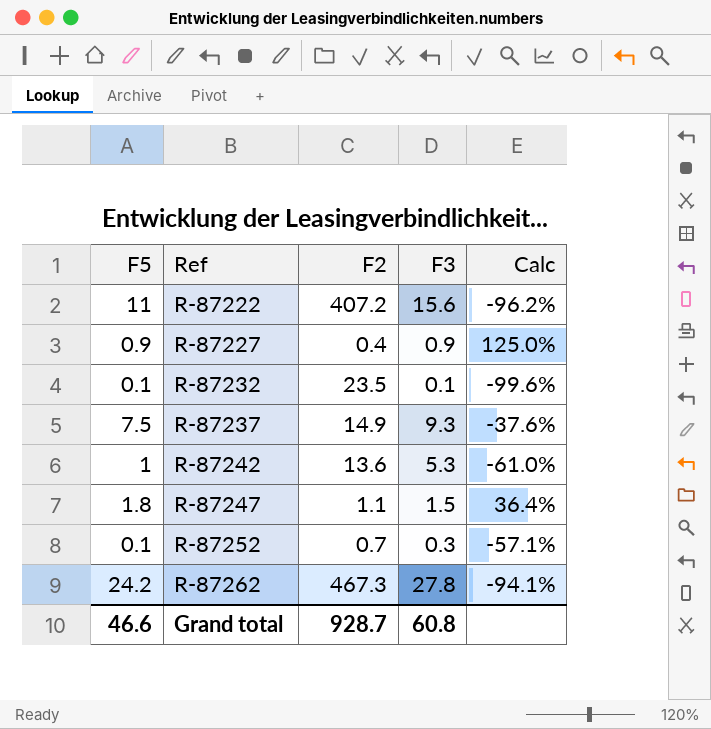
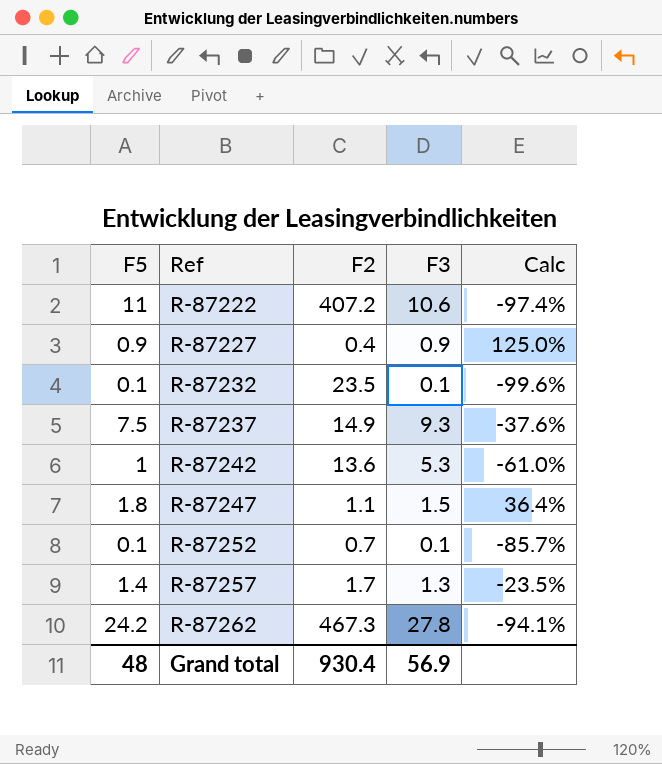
R-87222 | F3: 15.6 -> 10.6
R-87222 | Calc: -96.2% -> -97.4%
R-87252 | F3: 0.3 -> 0.1
R-87252 | Calc: -57.1% -> -85.7%
row R-87257: none -> 1.4 | 1.7 | 1.3 | -23.5%
Grand total | F5: 46.6 -> 48
Grand total | F2: 928.7 -> 930.4
Grand total | F3: 60.8 -> 56.9

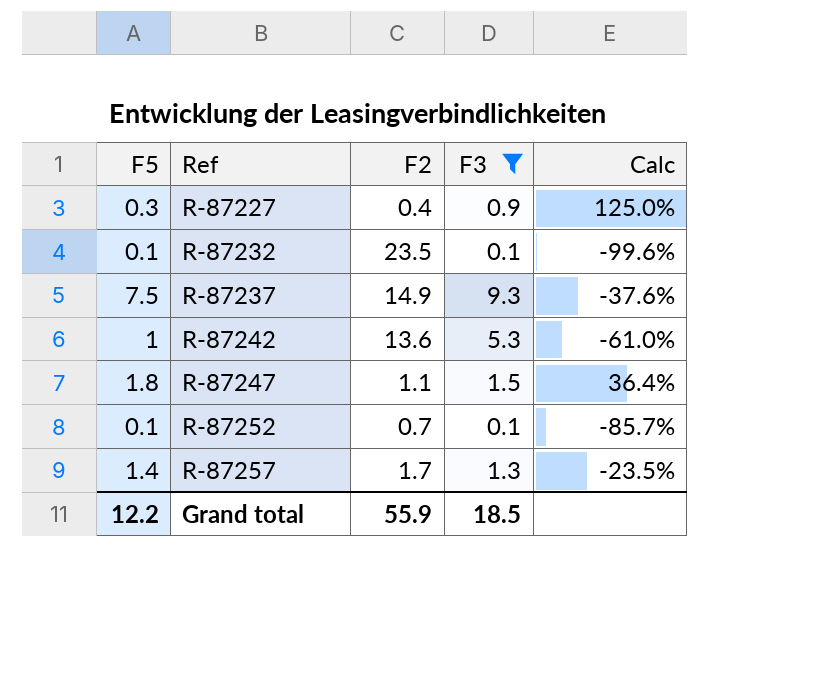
filter: none -> F3 <= 9.3
R-87227 | F5: 0.9 -> 0.3
Grand total | F5: 48 -> 12.2
Grand total | F2: 930.4 -> 55.9
Grand total | F3: 56.9 -> 18.5

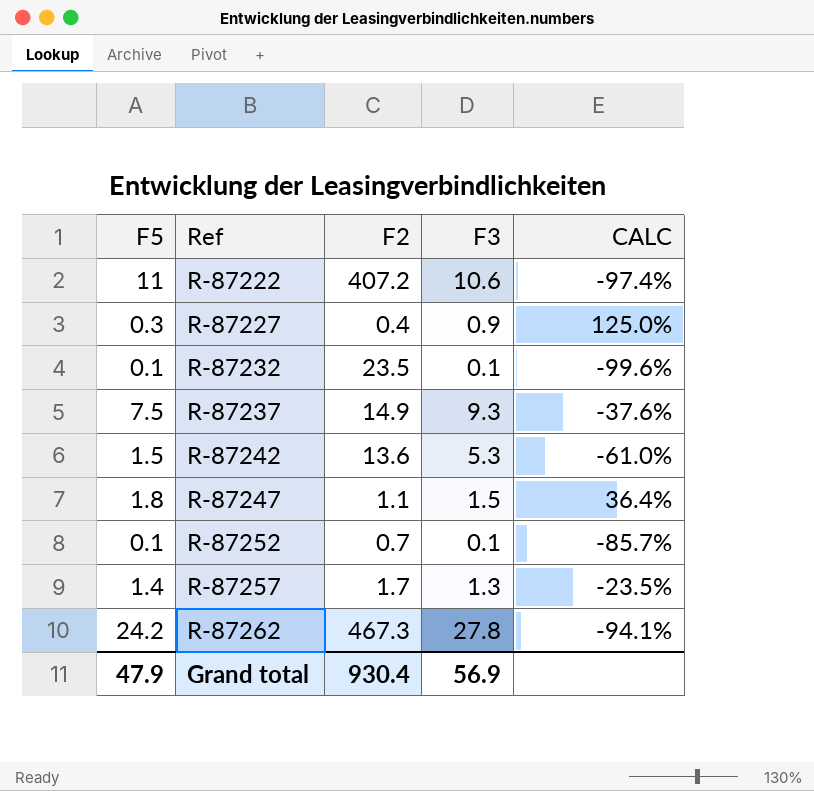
filter: F3 <= 9.3 -> none
column name: Calc -> CALC
R-87242 | F5: 1 -> 1.5
Grand total | F5: 12.2 -> 47.9
Grand total | F2: 55.9 -> 930.4
Grand total | F3: 18.5 -> 56.9

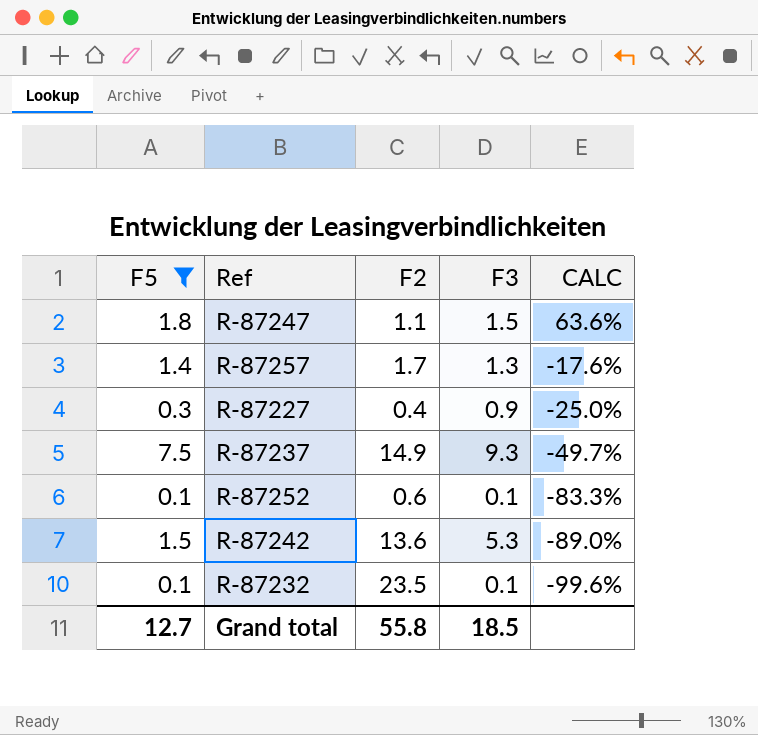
filter: none -> F5 <= 7.5
row order: Ref ascending -> CALC descending
column CALC | formula: ([F3] - [F2]) / [F2] -> ([F5] - [F2]) / [F2]
R-87252 | F2: 0.7 -> 0.6
Grand total | F5: 47.9 -> 12.7
Grand total | F2: 930.4 -> 55.8
Grand total | F3: 56.9 -> 18.5

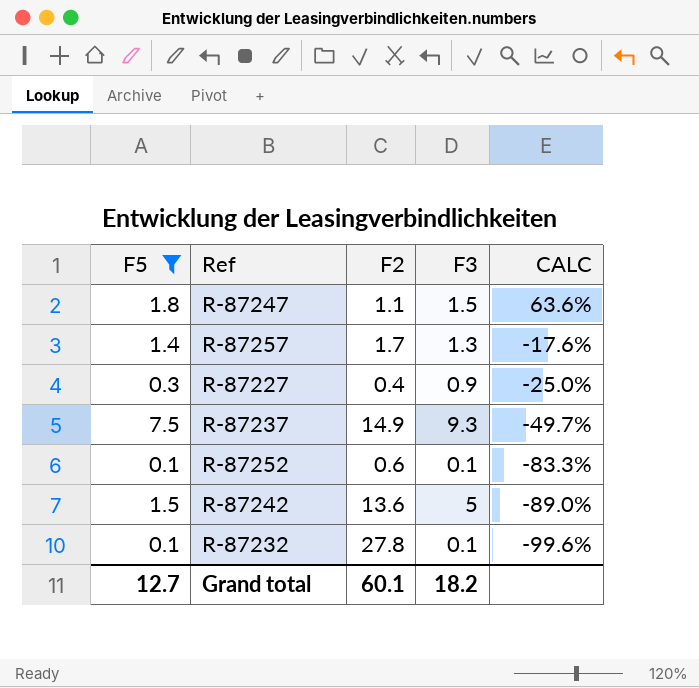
R-87242 | F3: 5.3 -> 5
R-87232 | F2: 23.5 -> 27.8
Grand total | F2: 55.8 -> 60.1
Grand total | F3: 18.5 -> 18.2

